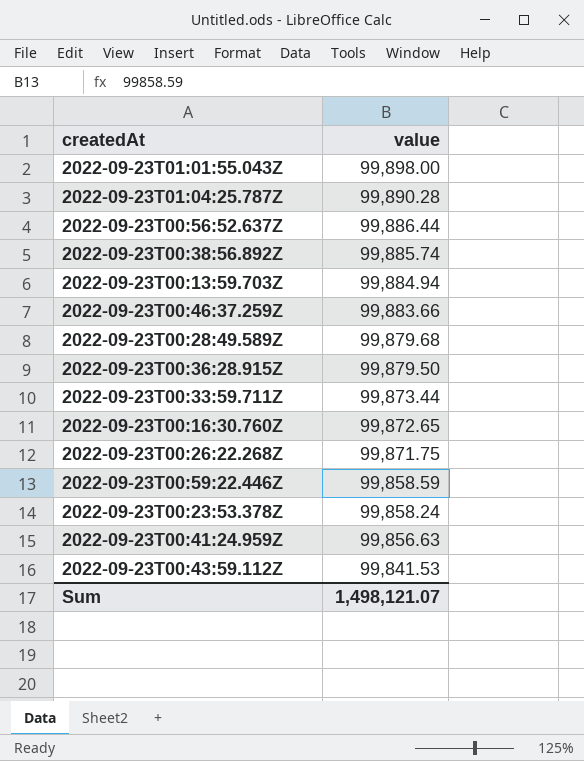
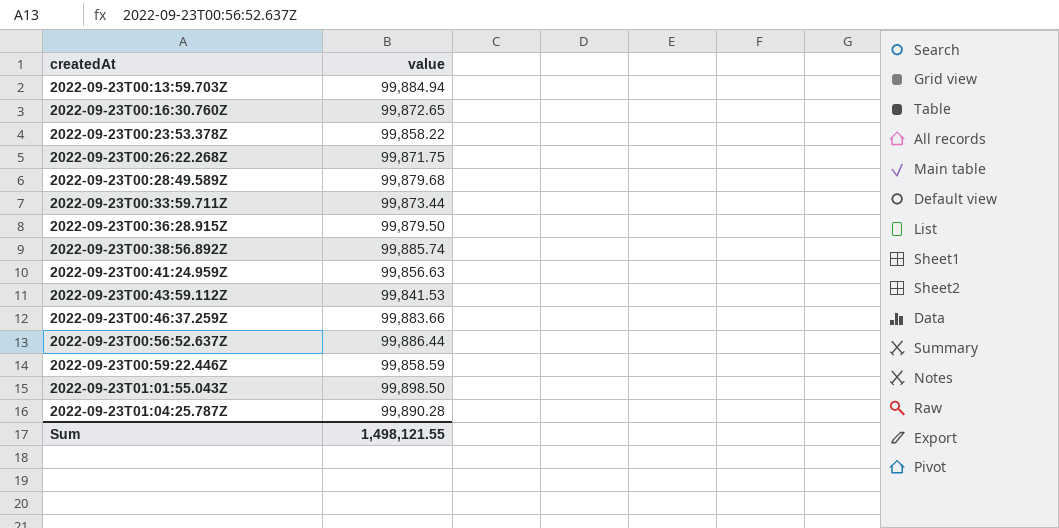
row order: value descending -> createdAt ascending
2022-09-23T00:23:53.378Z | value: 99,858.24 -> 99,858.22
2022-09-23T01:01:55.043Z | value: 99,898.00 -> 99,898.50
Sum | value: 1,498,121.07 -> 1,498,121.55

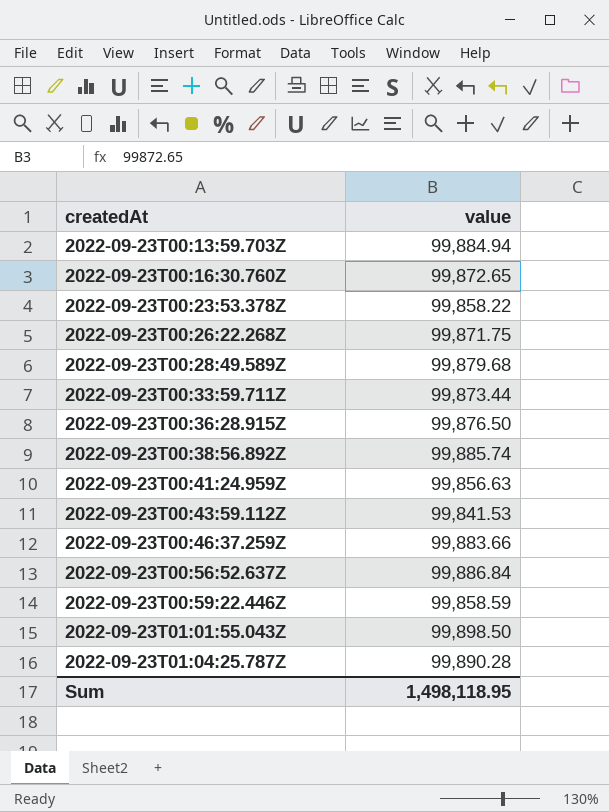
2022-09-23T00:36:28.915Z | value: 99,879.50 -> 99,876.50
2022-09-23T00:56:52.637Z | value: 99,886.44 -> 99,886.84
Sum | value: 1,498,121.55 -> 1,498,118.95

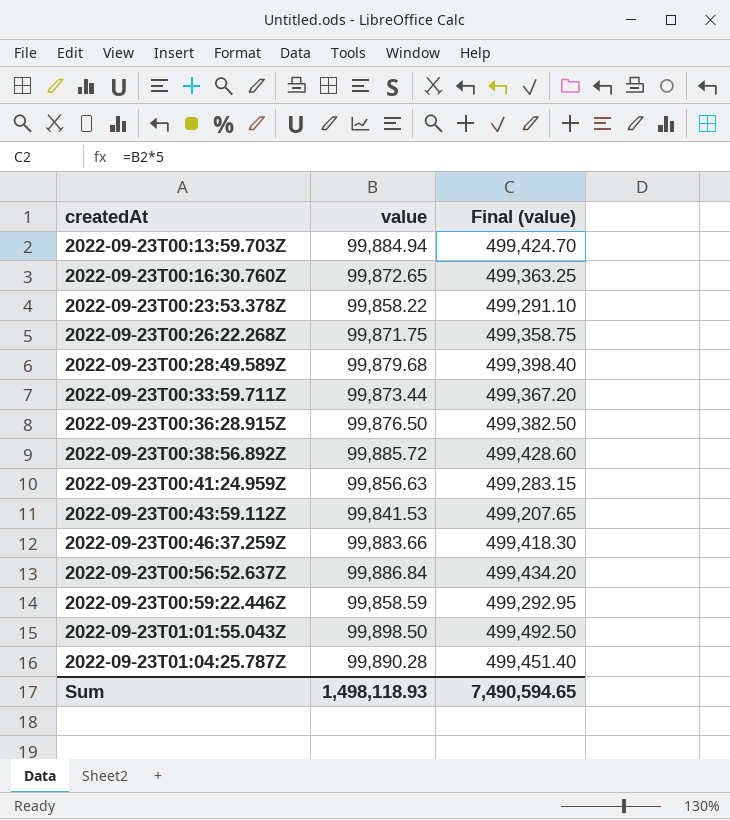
column Final (value) | formula: none -> [value] * 5
2022-09-23T00:38:56.892Z | value: 99,885.74 -> 99,885.72
Sum | value: 1,498,118.95 -> 1,498,118.93

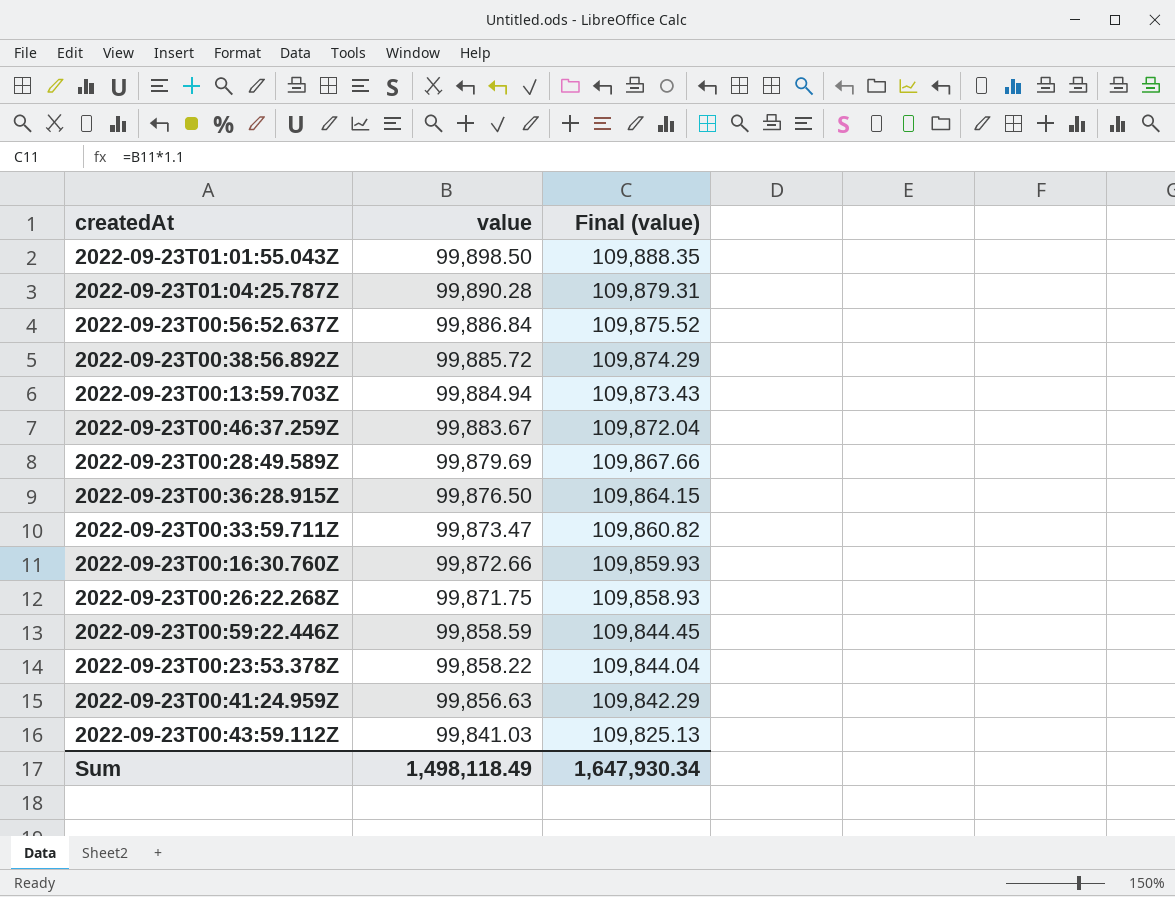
row order: createdAt ascending -> value descending
column Final (value) | formula: [value] * 5 -> [value] * 1.1
2022-09-23T00:46:37.259Z | value: 99,883.66 -> 99,883.67
2022-09-23T00:28:49.589Z | value: 99,879.68 -> 99,879.69
2022-09-23T00:33:59.711Z | value: 99,873.44 -> 99,873.47
2022-09-23T00:16:30.760Z | value: 99,872.65 -> 99,872.66
2022-09-23T00:43:59.112Z | value: 99,841.53 -> 99,841.03
Sum | value: 1,498,118.93 -> 1,498,118.49
Sum | Final (value): 7,490,594.65 -> 1,647,930.34

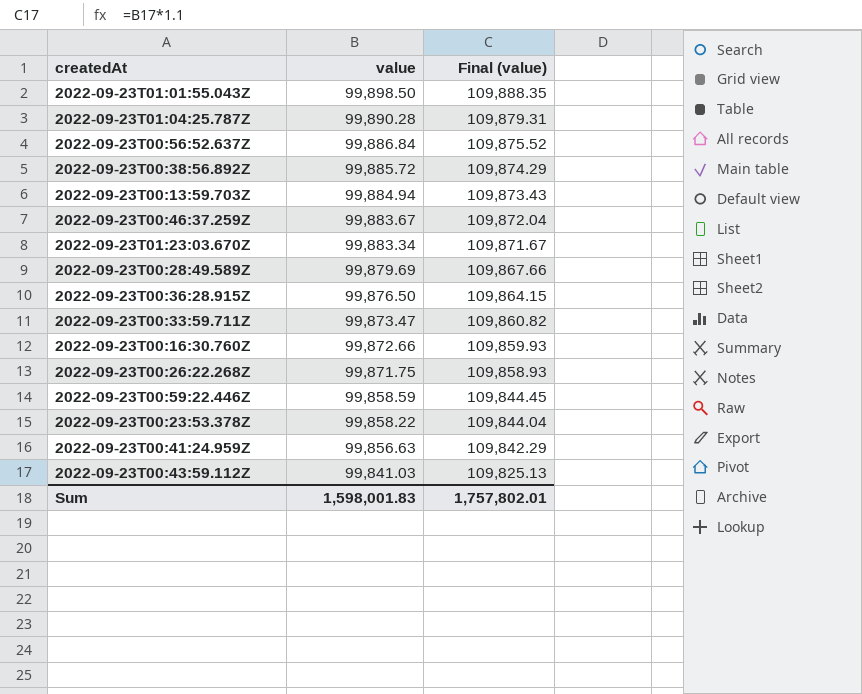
row 2022-09-23T01:23:03.670Z: none -> 99,883.34 | 109,871.67
Sum | value: 1,498,118.49 -> 1,598,001.83
Sum | Final (value): 1,647,930.34 -> 1,757,802.01

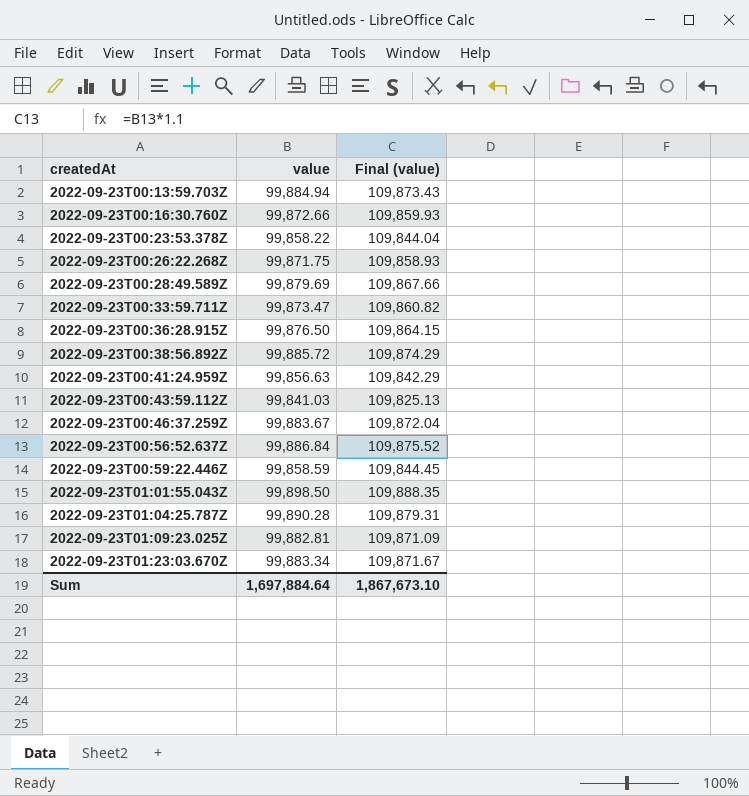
row order: value descending -> createdAt ascending
row 2022-09-23T01:09:23.025Z: none -> 99,882.81 | 109,871.09
Sum | value: 1,598,001.83 -> 1,697,884.64
Sum | Final (value): 1,757,802.01 -> 1,867,673.10

